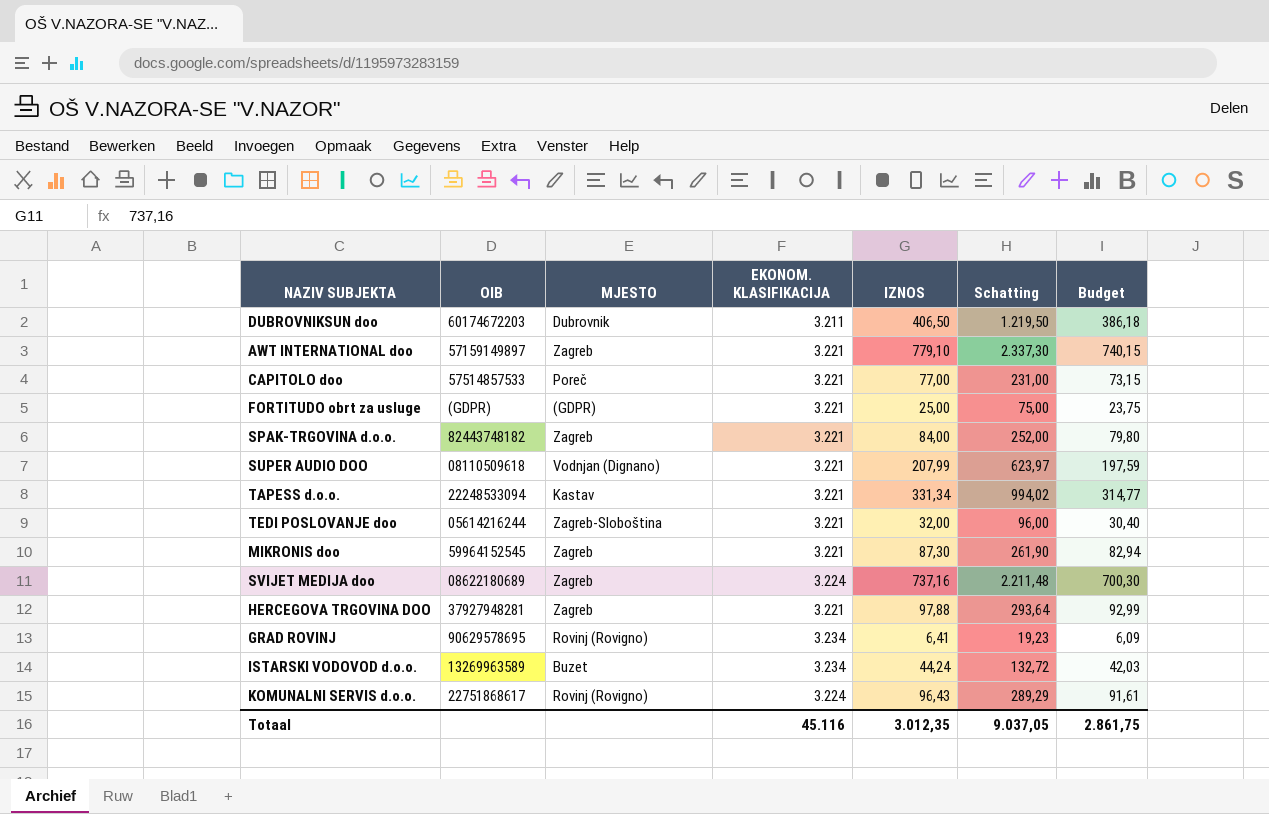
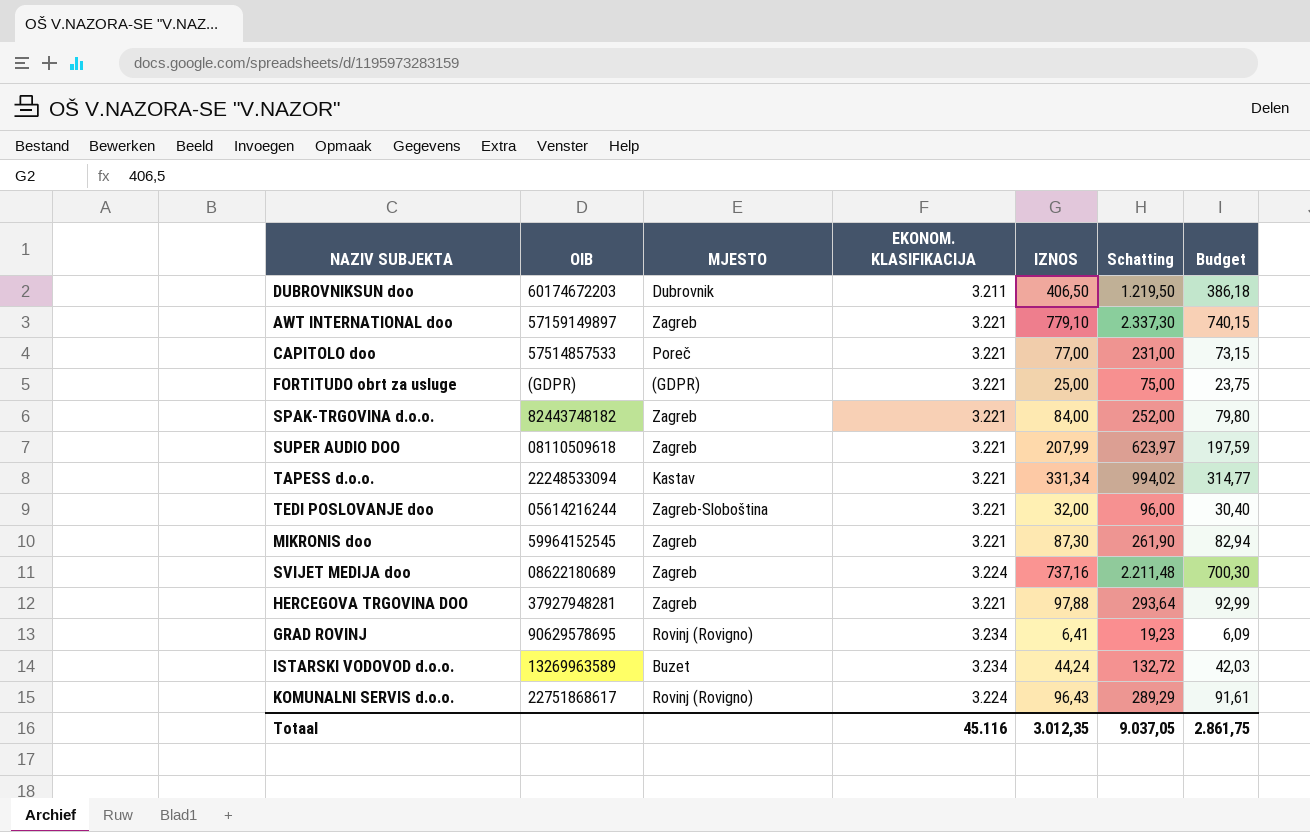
SUPER AUDIO DOO | MJESTO: Vodnjan (Dignano) -> Zagreb

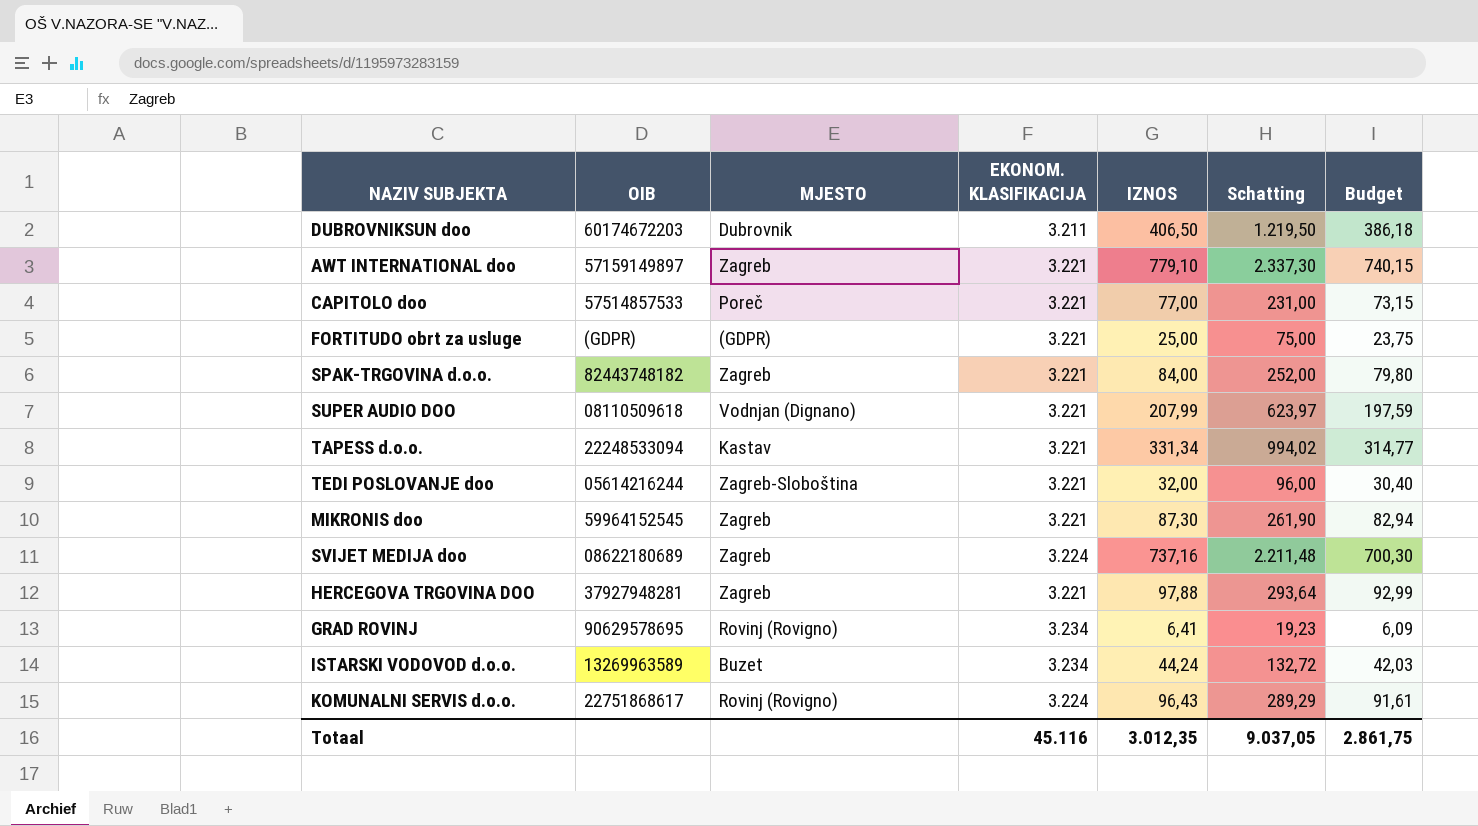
SUPER AUDIO DOO | MJESTO: Zagreb -> Vodnjan (Dignano)

